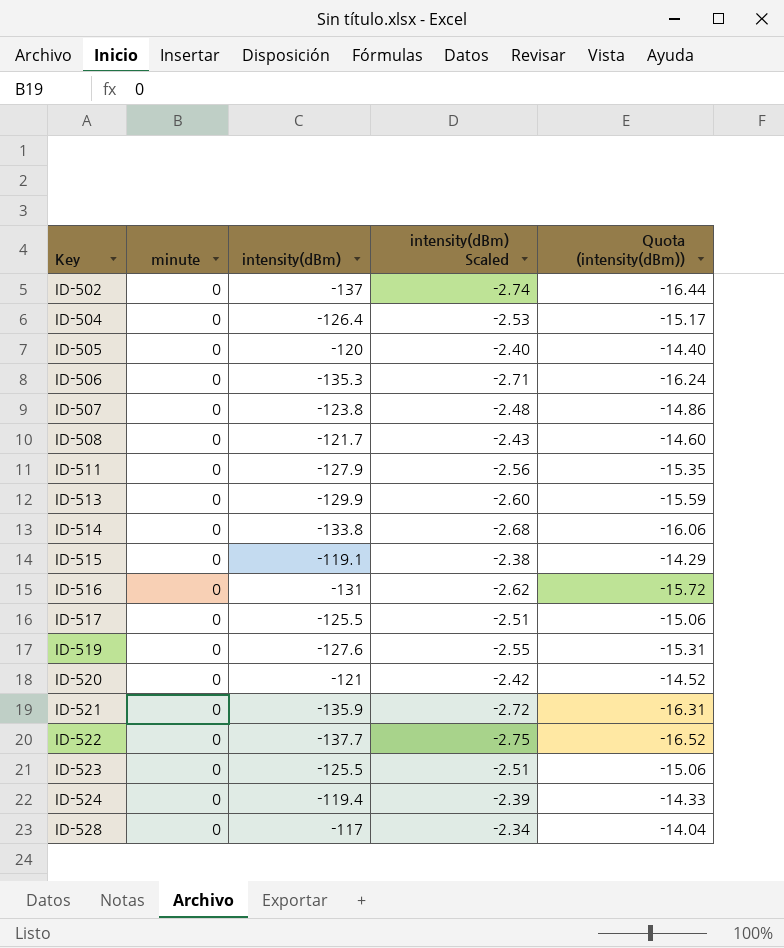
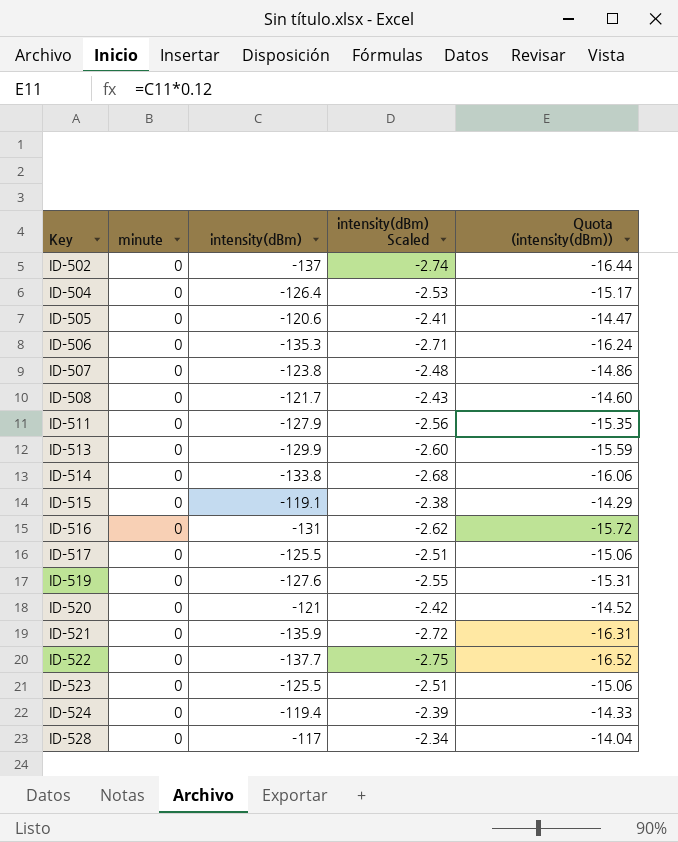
ID-505 | intensity(dBm): -120 -> -120.6
ID-505 | intensity(dBm) Scaled: -2.40 -> -2.41
ID-505 | Quota (intensity(dBm)): -14.40 -> -14.47

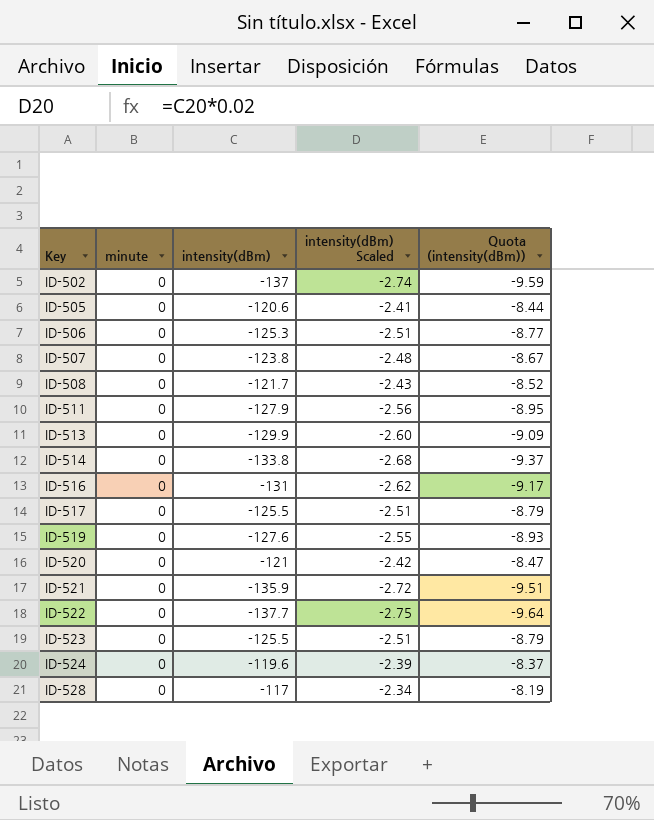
column Quota (intensity(dBm)) | formula: [intensity(dBm)] * 0.12 -> [intensity(dBm)] * 0.07
row ID-504: 0 | -126.4 | -2.53 | -15.17 -> none
row ID-515: 0 | -119.1 | -2.38 | -14.29 -> none
ID-506 | intensity(dBm): -135.3 -> -125.3
ID-506 | intensity(dBm) Scaled: -2.71 -> -2.51
ID-524 | intensity(dBm): -119.4 -> -119.6

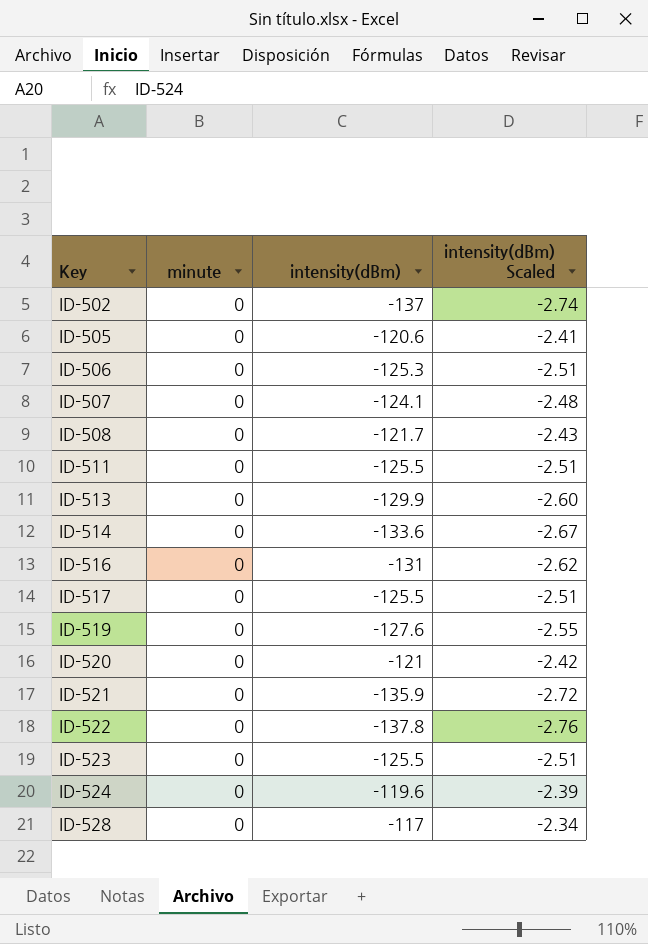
column Quota (intensity(dBm)) | formula: [intensity(dBm)] * 0.07 -> none
ID-507 | intensity(dBm): -123.8 -> -124.1
ID-511 | intensity(dBm): -127.9 -> -125.5
ID-511 | intensity(dBm) Scaled: -2.56 -> -2.51
ID-514 | intensity(dBm): -133.8 -> -133.6
ID-514 | intensity(dBm) Scaled: -2.68 -> -2.67
ID-522 | intensity(dBm): -137.7 -> -137.8
ID-522 | intensity(dBm) Scaled: -2.75 -> -2.76

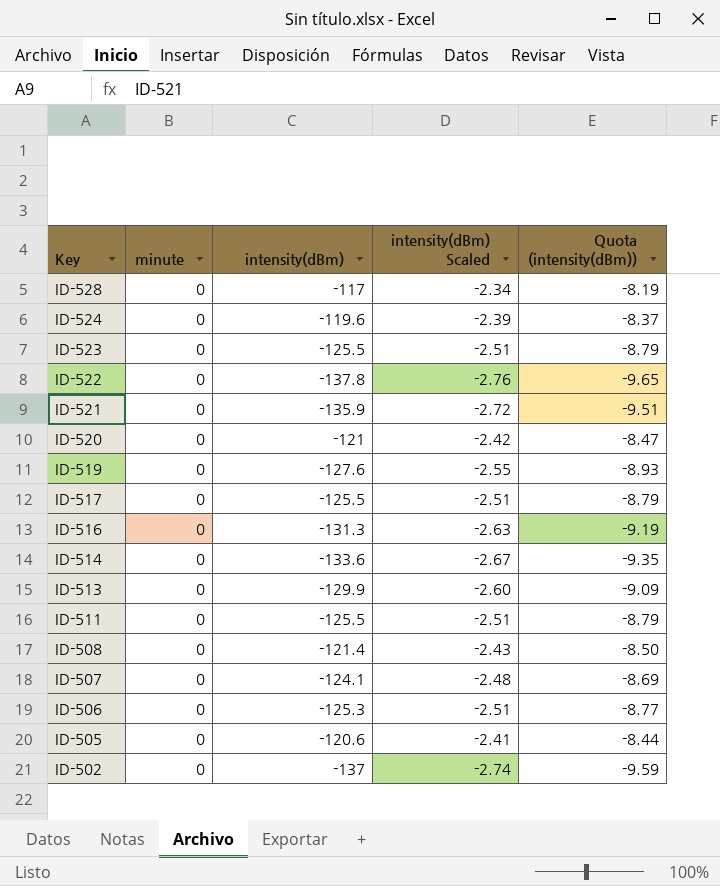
row order: Key ascending -> Key descending
column Quota (intensity(dBm)) | formula: none -> [intensity(dBm)] * 0.07
ID-516 | intensity(dBm): -131 -> -131.3
ID-516 | intensity(dBm) Scaled: -2.62 -> -2.63
ID-508 | intensity(dBm): -121.7 -> -121.4

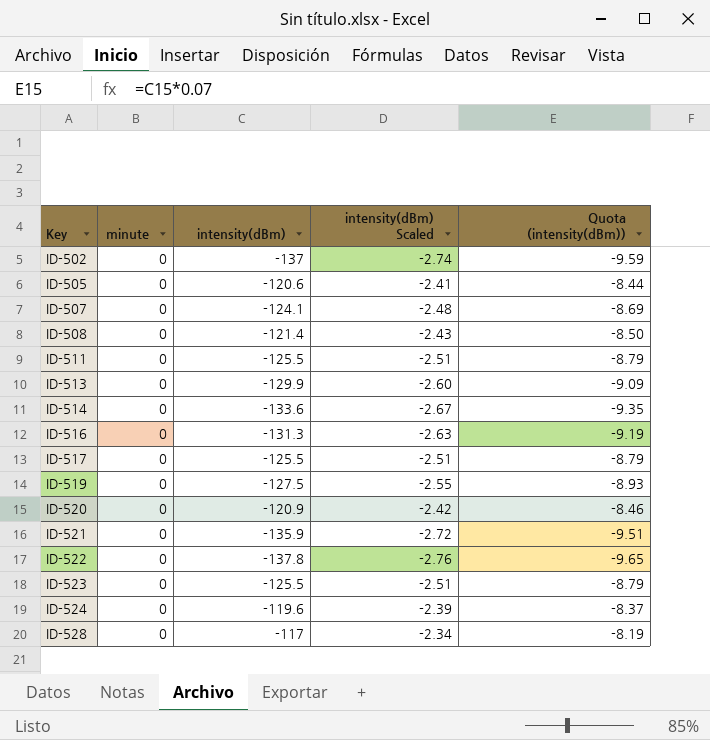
row order: Key descending -> Key ascending
row ID-506: 0 | -125.3 | -2.51 | -8.77 -> none
ID-519 | intensity(dBm): -127.6 -> -127.5
ID-520 | intensity(dBm): -121 -> -120.9
ID-520 | Quota (intensity(dBm)): -8.47 -> -8.46

